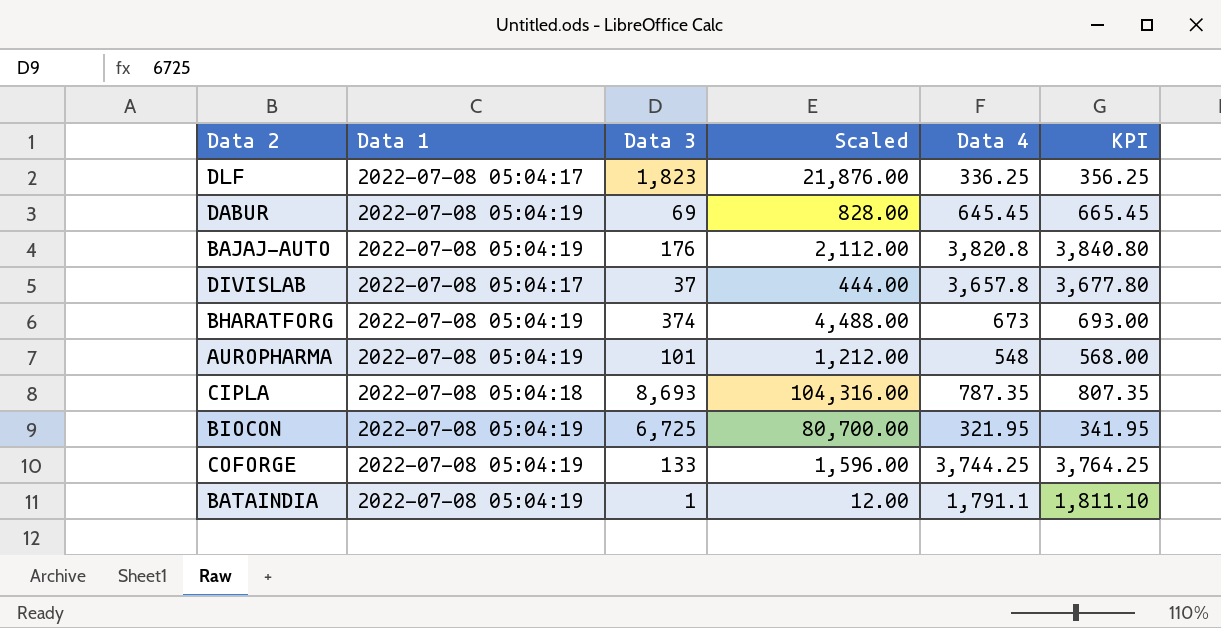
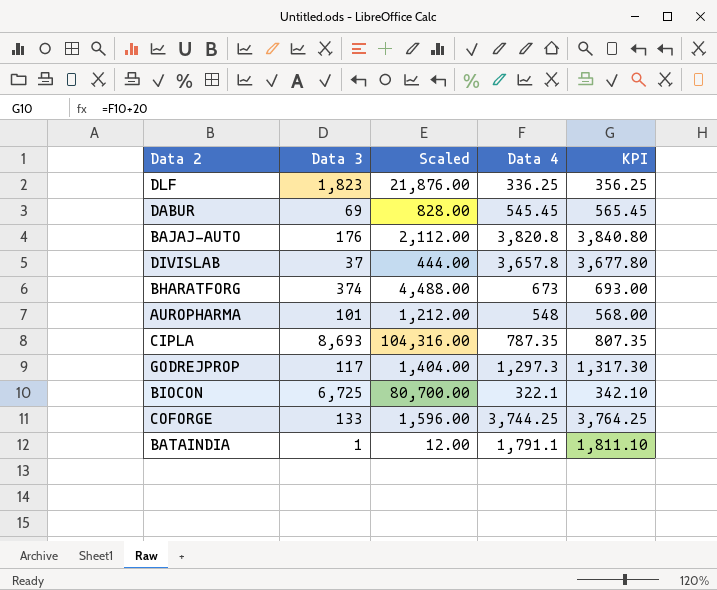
column Data 1 | position: 2 -> none
DABUR | Data 4: 645.45 -> 545.45
DABUR | KPI: 665.45 -> 565.45
row GODREJPROP: none -> 117 | 1,404.00 | 1,297.3 | 1,317.30
BIOCON | Data 4: 321.95 -> 322.1
BIOCON | KPI: 341.95 -> 342.10

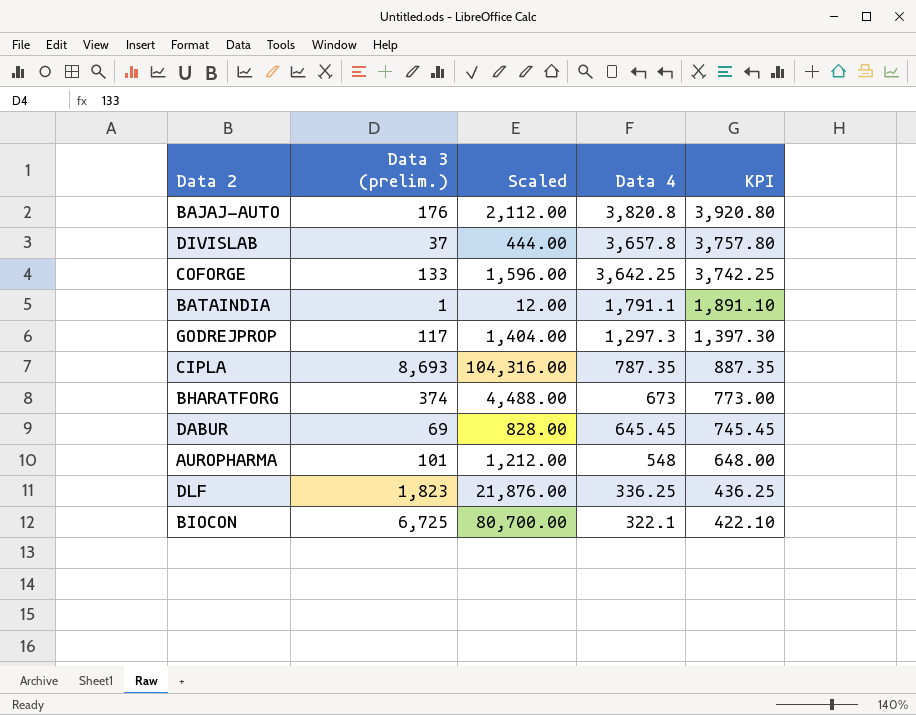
row order: none -> Data 4 descending
column name: Data 3 -> Data 3 (prelim.)
column KPI | formula: [Data 4] + 20 -> [Data 4] + 100
COFORGE | Data 4: 3,744.25 -> 3,642.25
DABUR | Data 4: 545.45 -> 645.45

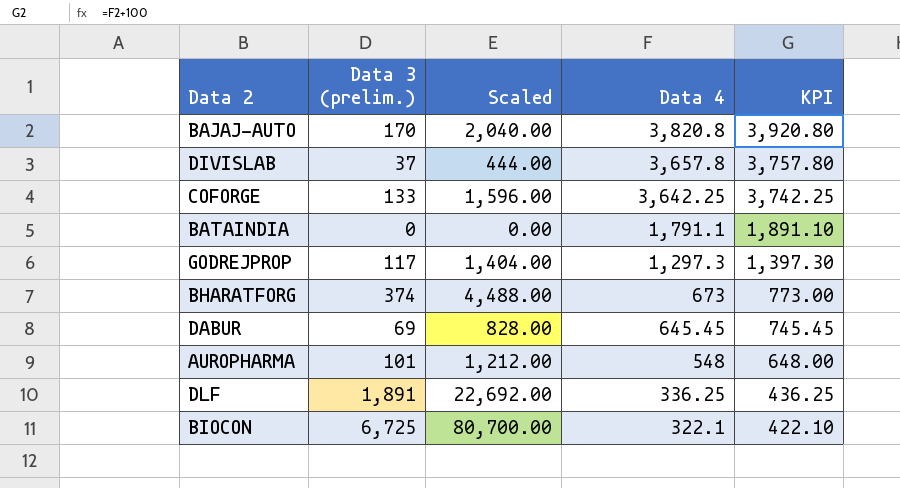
row CIPLA: 8,693 | 104,316.00 | 787.35 | 887.35 -> none
BAJAJ-AUTO | Data 3 (prelim.): 176 -> 170
BAJAJ-AUTO | Scaled: 2,112.00 -> 2,040.00
BATAINDIA | Data 3 (prelim.): 1 -> 0
BATAINDIA | Scaled: 12.00 -> 0.00
DLF | Data 3 (prelim.): 1,823 -> 1,891
DLF | Scaled: 21,876.00 -> 22,692.00

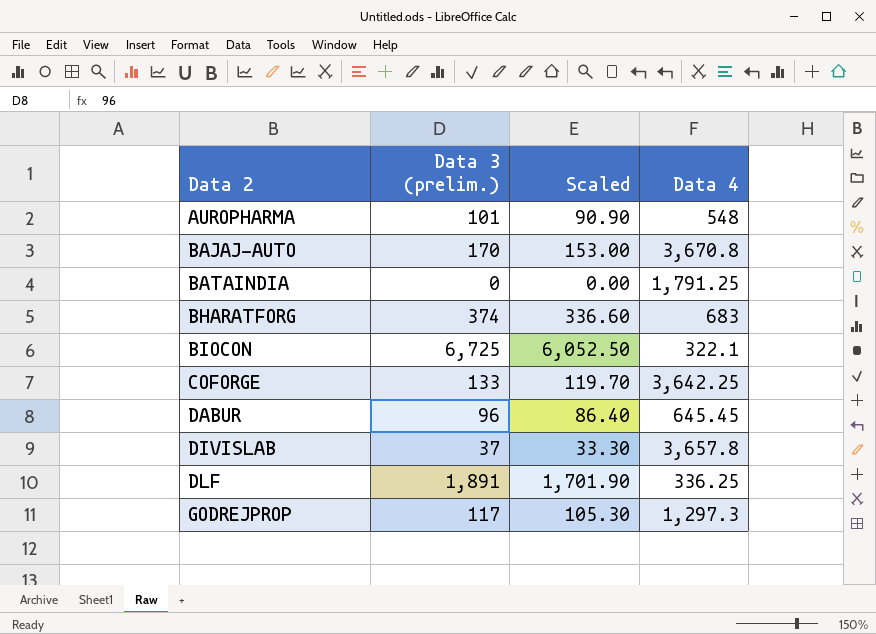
row order: Data 4 descending -> Data 2 ascending
column KPI | formula: [Data 4] + 100 -> none
column Scaled | formula: [Data 3 (prelim.)] * 12 -> [Data 3 (prelim.)] * 0.9
BAJAJ-AUTO | Data 4: 3,820.8 -> 3,670.8
BATAINDIA | Data 4: 1,791.1 -> 1,791.25
BHARATFORG | Data 4: 673 -> 683
DABUR | Data 3 (prelim.): 69 -> 96

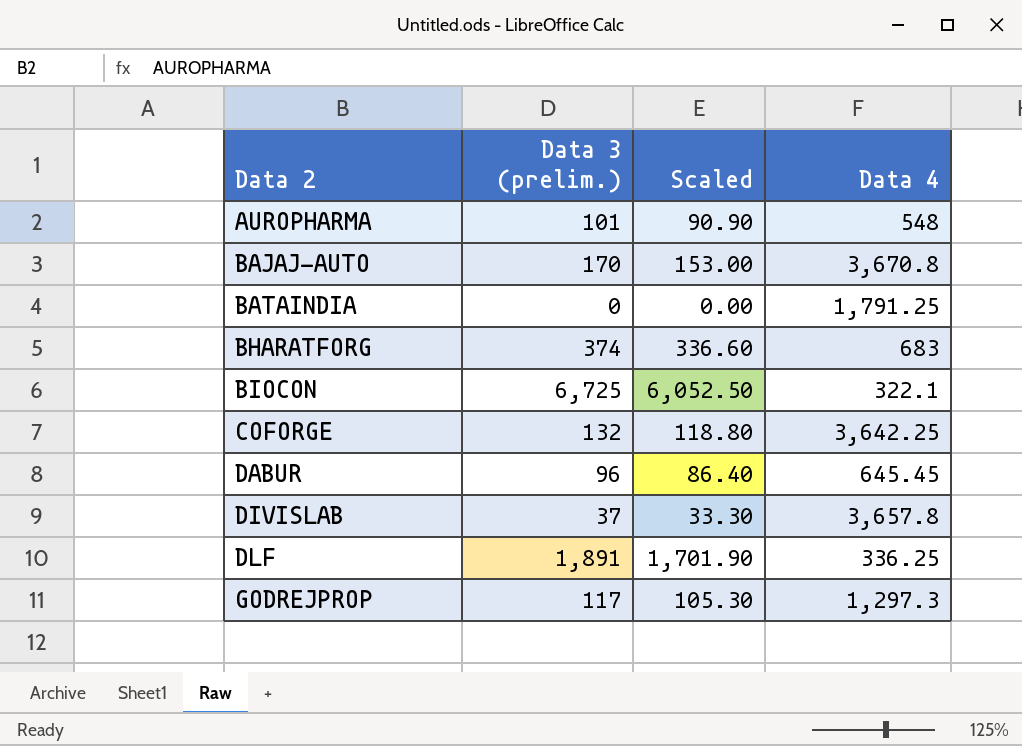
COFORGE | Data 3 (prelim.): 133 -> 132
COFORGE | Scaled: 119.70 -> 118.80

